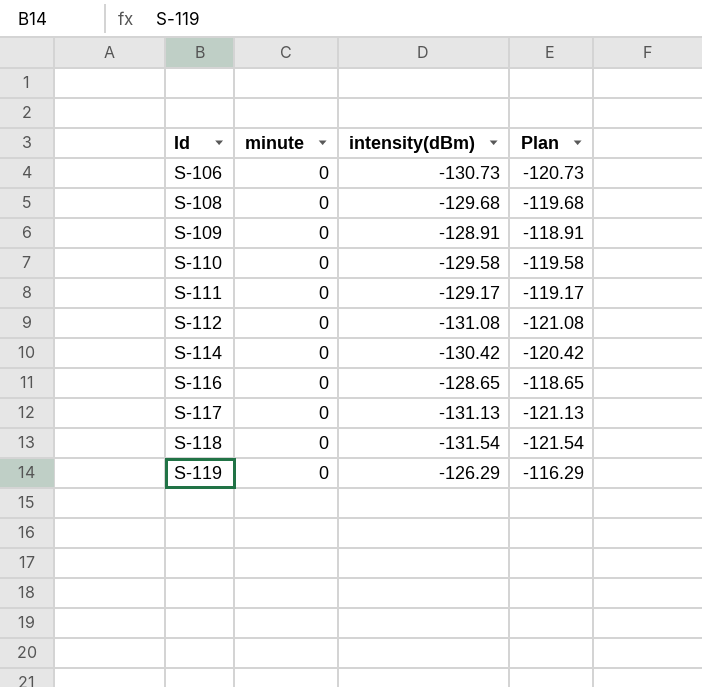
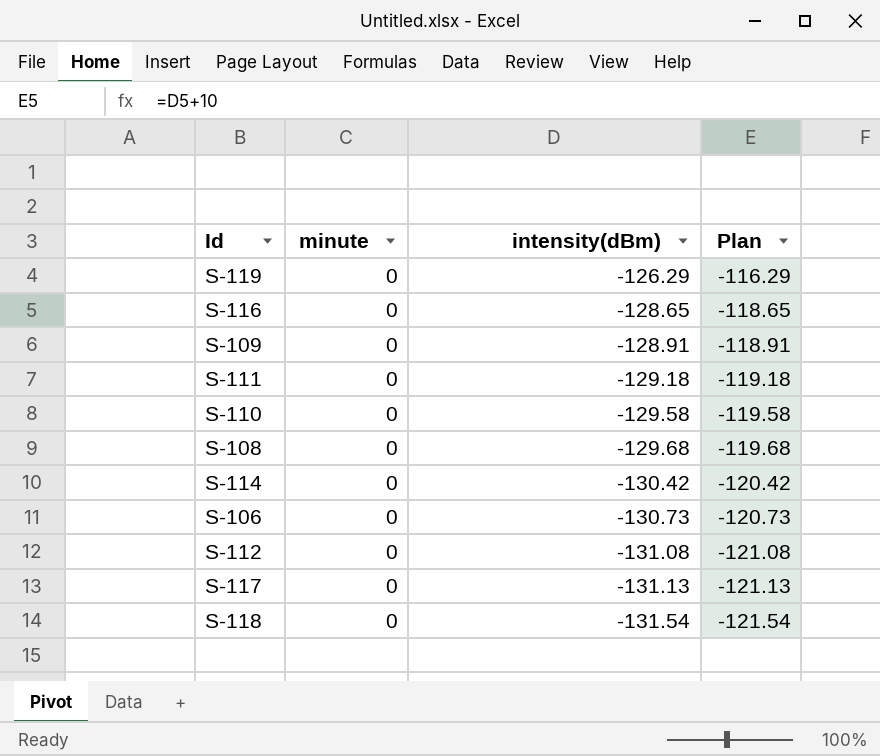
row order: Id ascending -> intensity(dBm) descending
S-111 | intensity(dBm): -129.17 -> -129.18
S-111 | Plan: -119.17 -> -119.18

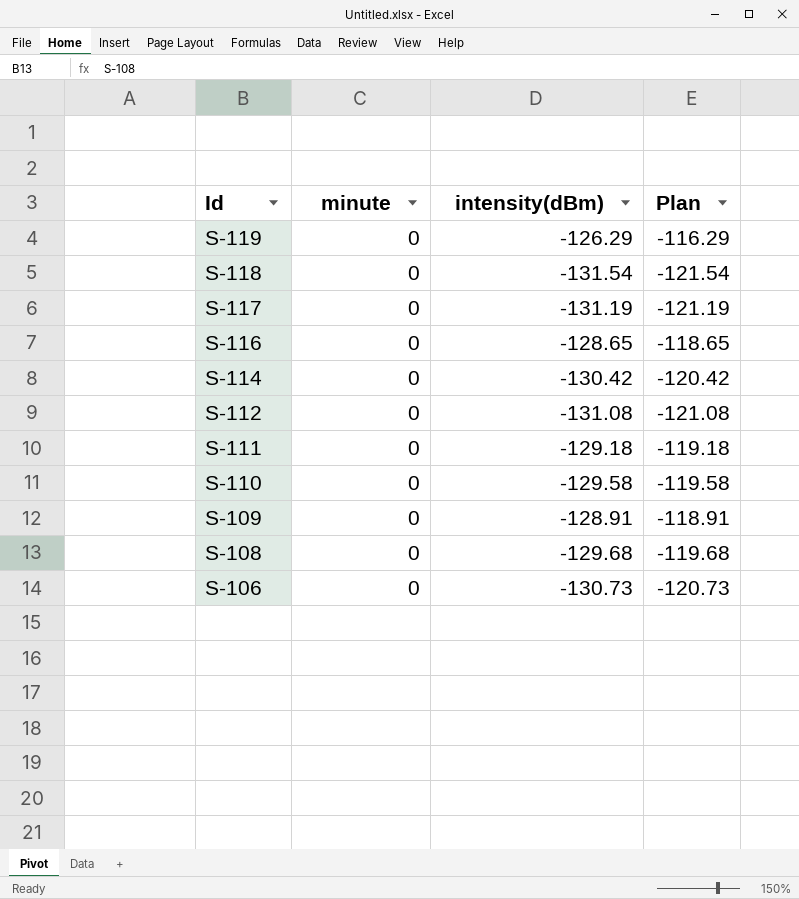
row order: intensity(dBm) descending -> Id descending
S-117 | intensity(dBm): -131.13 -> -131.19
S-117 | Plan: -121.13 -> -121.19

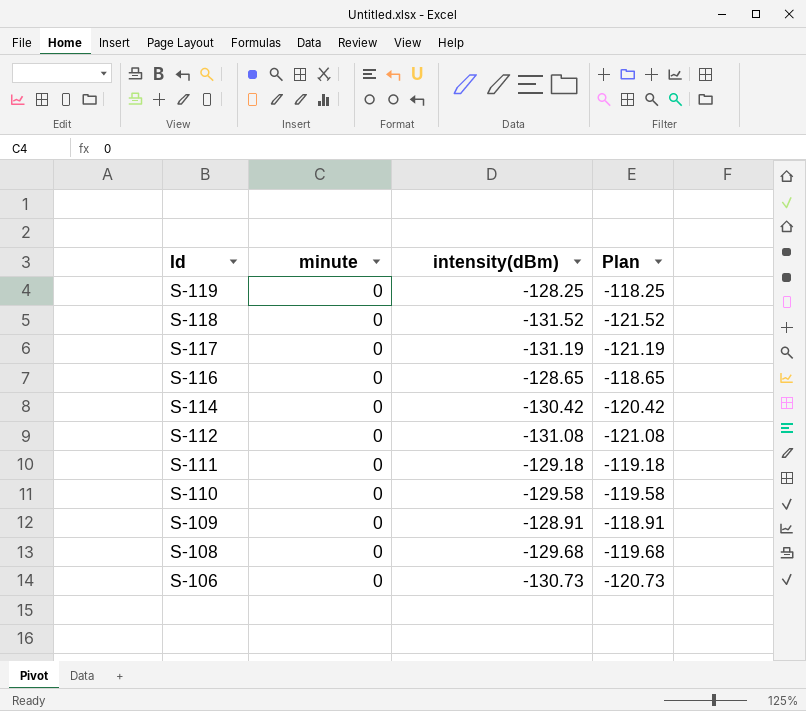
S-119 | intensity(dBm): -126.29 -> -128.25
S-119 | Plan: -116.29 -> -118.25
S-118 | intensity(dBm): -131.54 -> -131.52
S-118 | Plan: -121.54 -> -121.52

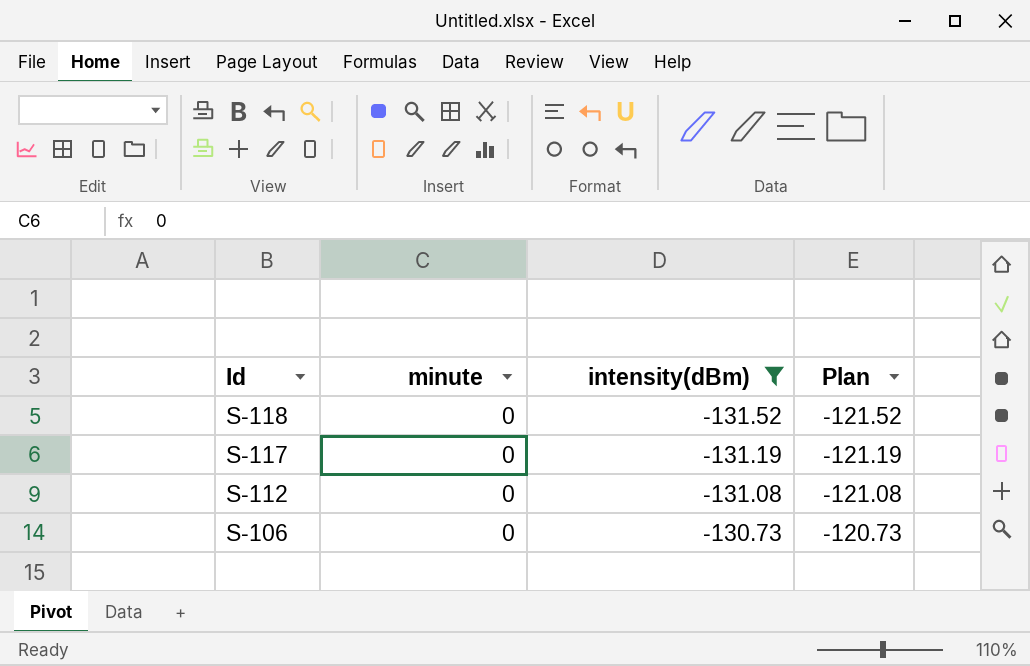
filter: none -> intensity(dBm) <= -130.73

